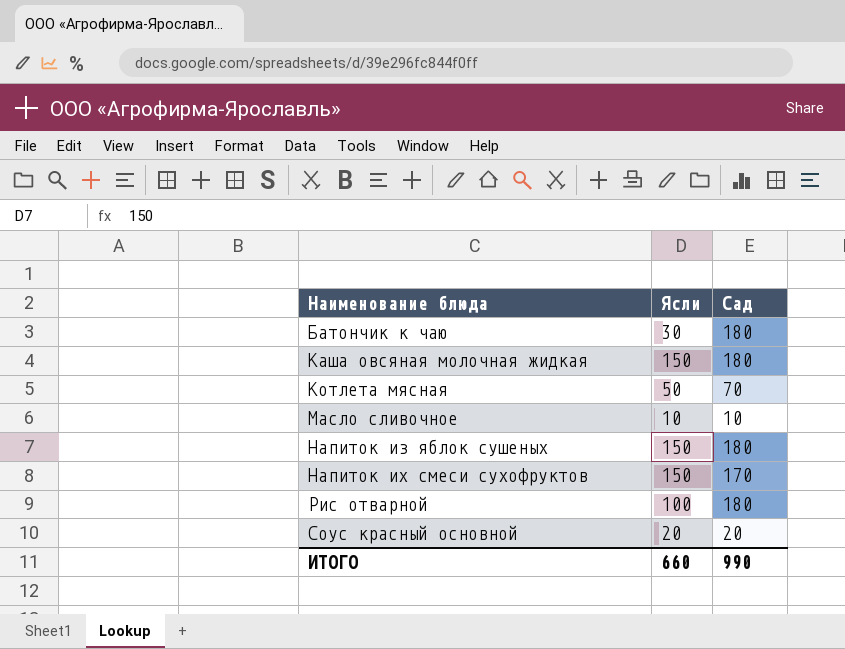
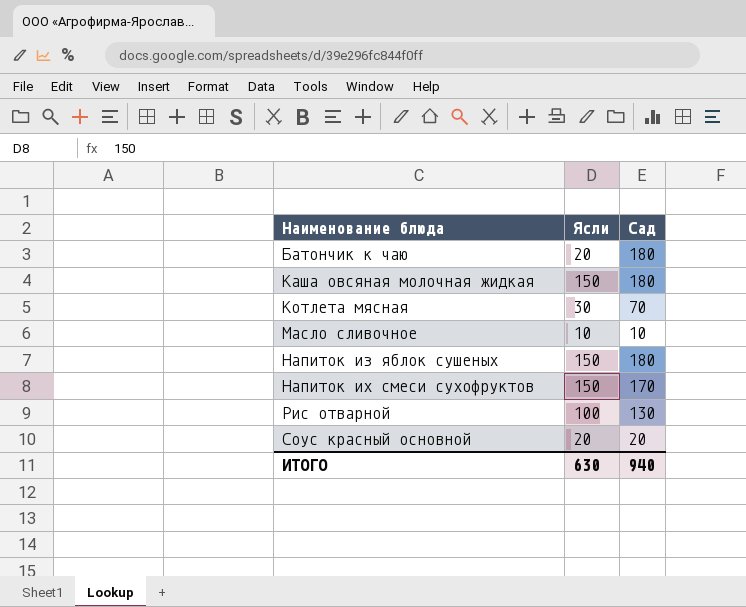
Батончик к чаю | Ясли: 30 -> 20
Котлета мясная | Ясли: 50 -> 30
Рис отварной | Сад: 180 -> 130
ИТОГО | Ясли: 660 -> 630
ИТОГО | Сад: 990 -> 940

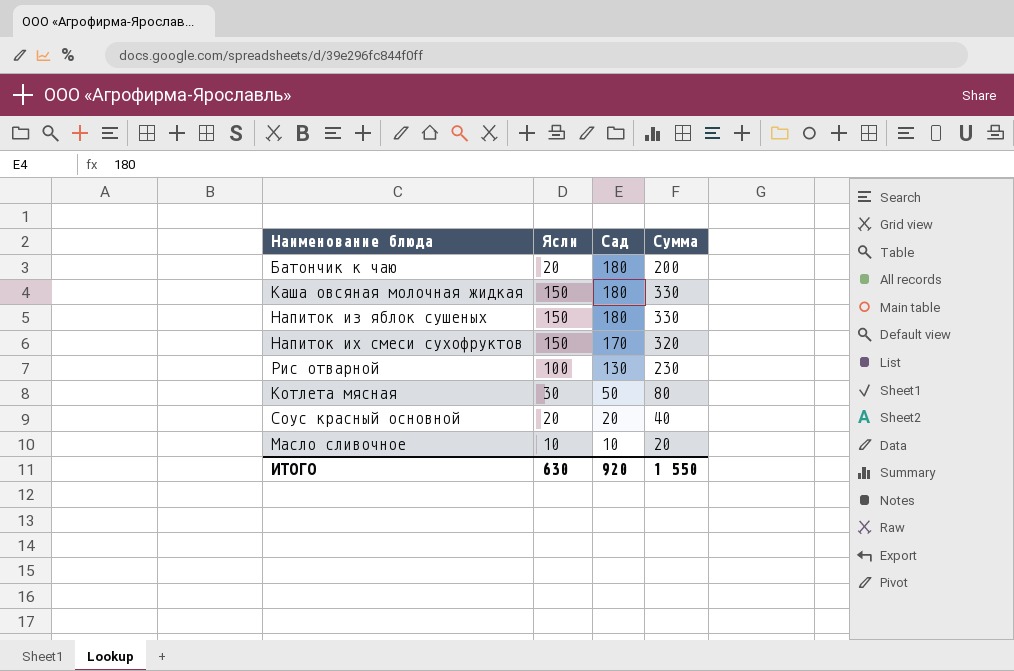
row order: Наименование блюда ascending -> Сад descending
column Сумма | formula: none -> [Ясли] + [Сад]
Котлета мясная | Сад: 70 -> 50
ИТОГО | Сад: 940 -> 920

